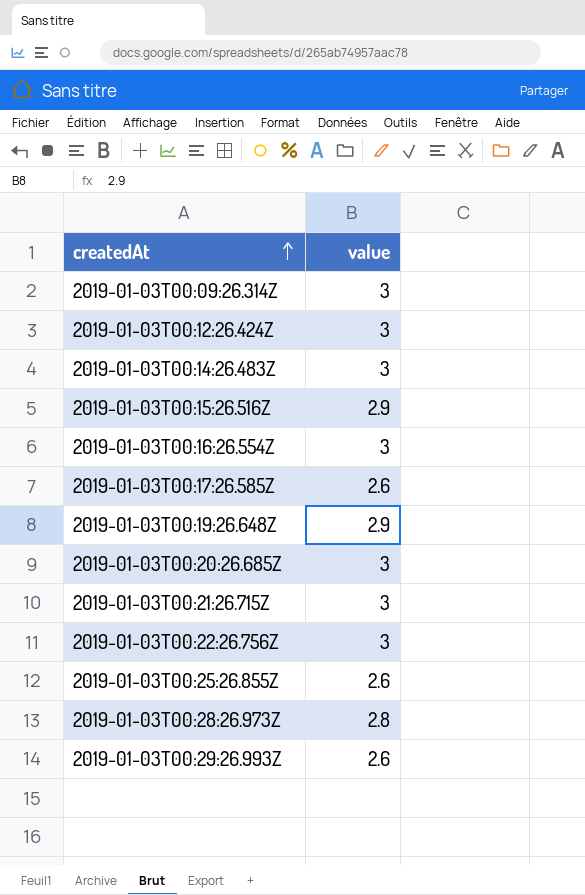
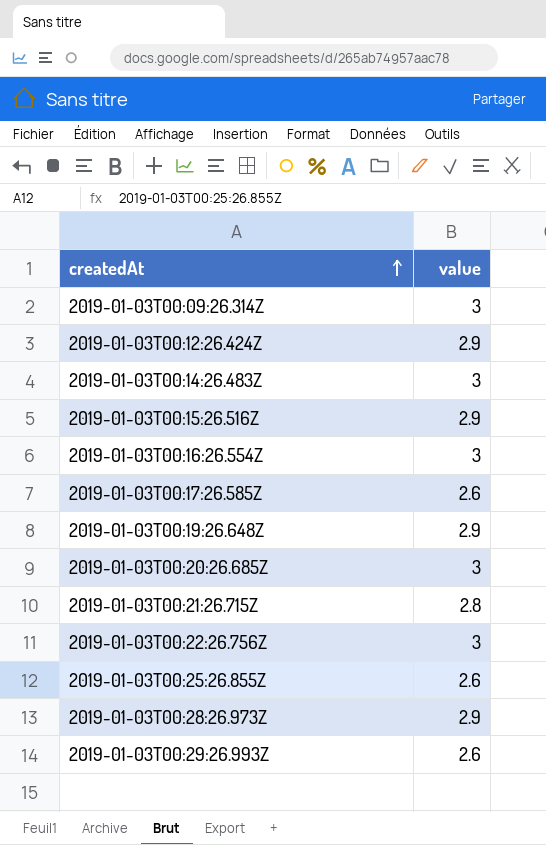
2019-01-03T00:12:26.424Z | value: 3 -> 2.9
2019-01-03T00:21:26.715Z | value: 3 -> 2.8
2019-01-03T00:28:26.973Z | value: 2.8 -> 2.9

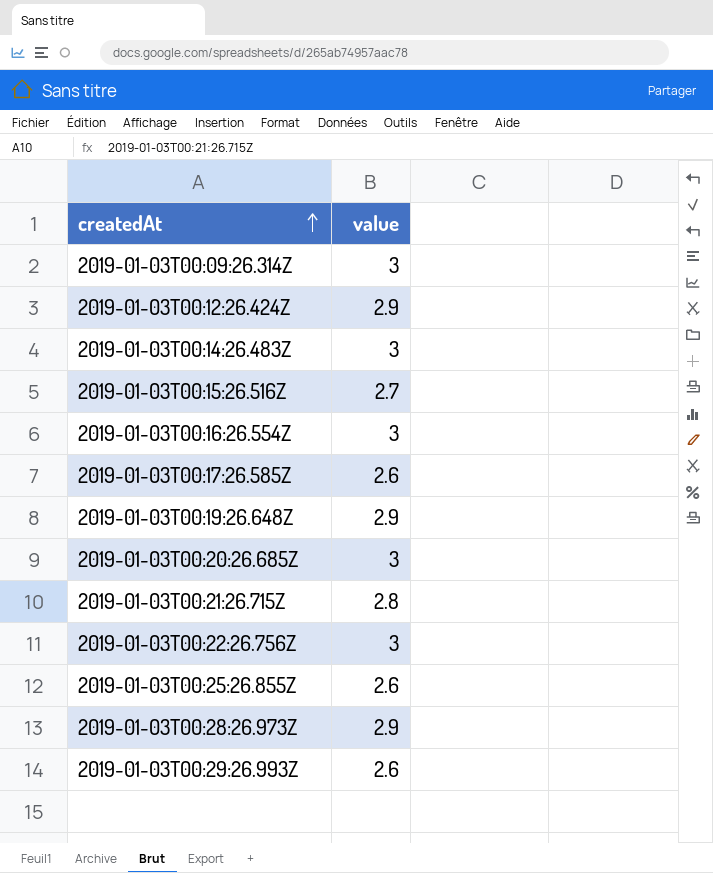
2019-01-03T00:15:26.516Z | value: 2.9 -> 2.7

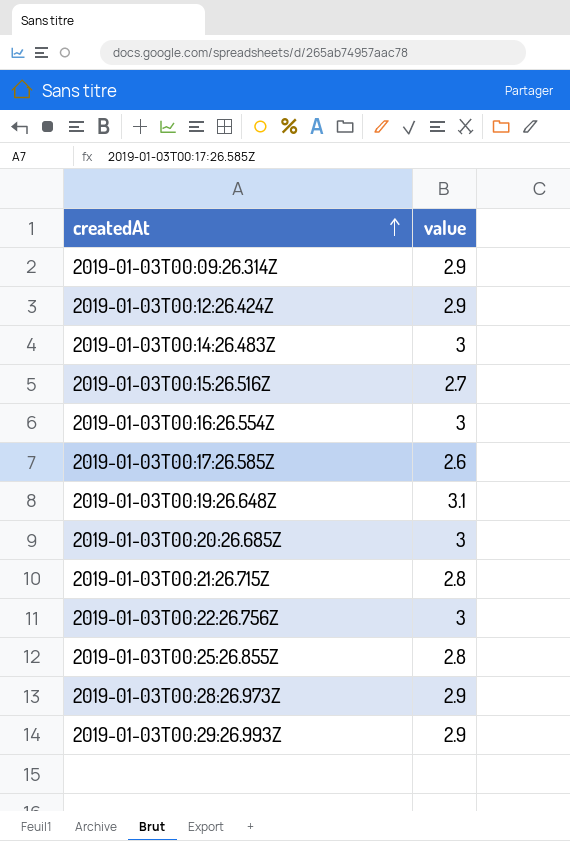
2019-01-03T00:09:26.314Z | value: 3 -> 2.9
2019-01-03T00:19:26.648Z | value: 2.9 -> 3.1
2019-01-03T00:25:26.855Z | value: 2.6 -> 2.8
2019-01-03T00:29:26.993Z | value: 2.6 -> 2.9

